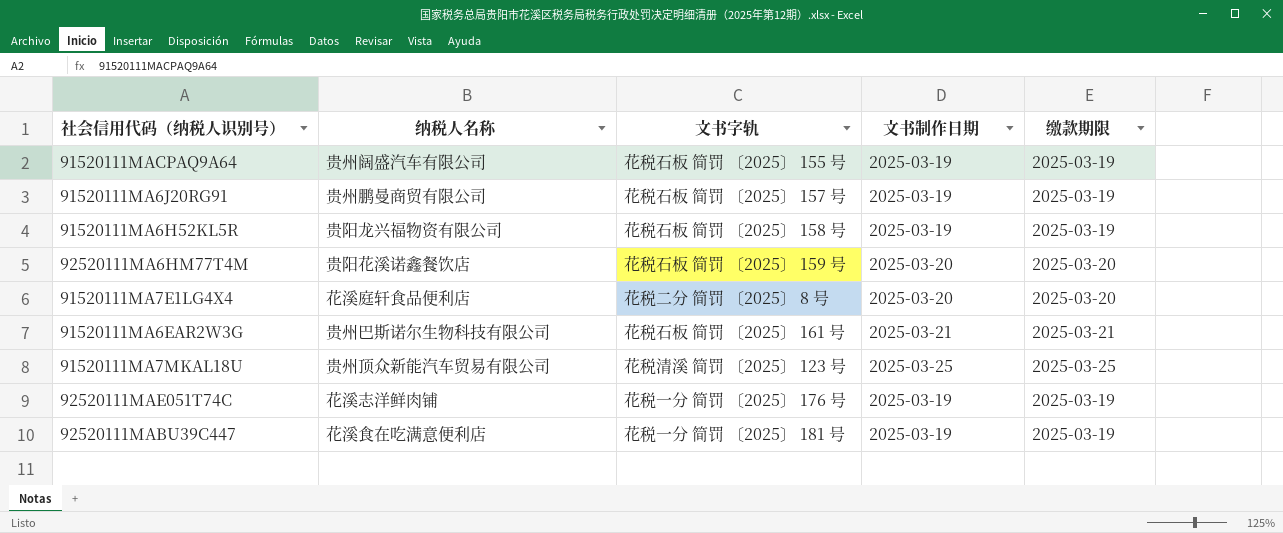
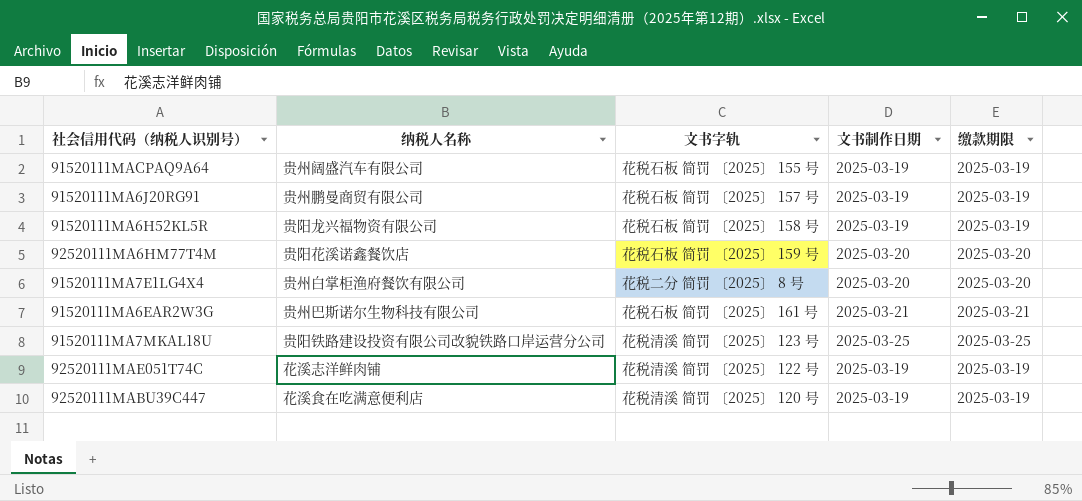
91520111MA7E1LG4X4 | 纳税人名称: 花溪庭轩食品便利店 -> 贵州白掌柜渔府餐饮有限公司
91520111MA7MKAL18U | 纳税人名称: 贵州顶众新能汽车贸易有限公司 -> 贵阳铁路建设投资有限公司改貌铁路口岸运营分公司
92520111MAE051T74C | 文书字轨: 花税一分 简罚 〔2025〕 176 号 -> 花税清溪 简罚 〔2025〕 122 号
92520111MABU39C447 | 文书字轨: 花税一分 简罚 〔2025〕 181 号 -> 花税清溪 简罚 〔2025〕 120 号

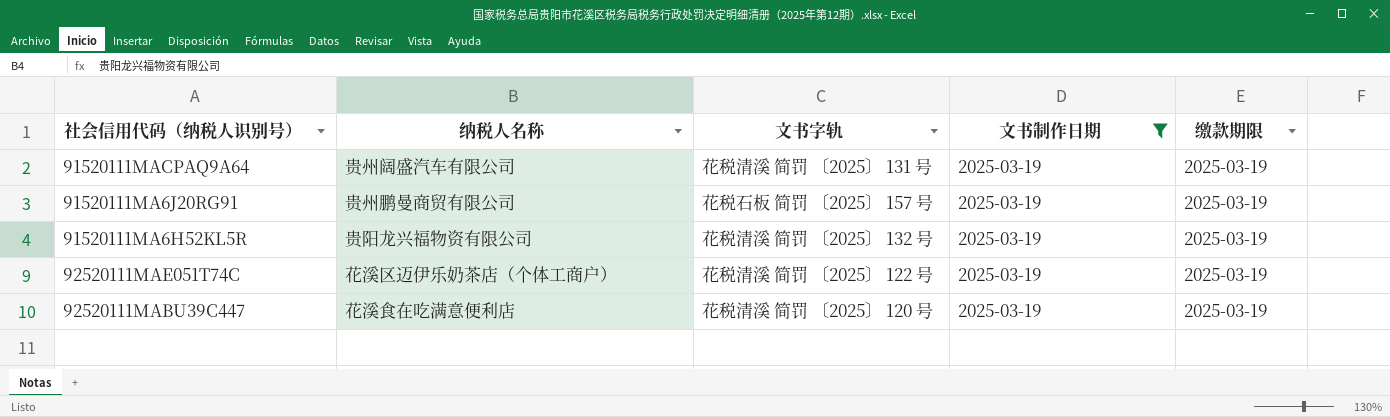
filter: none -> 文书制作日期 = 2025-03-19
91520111MACPAQ9A64 | 文书字轨: 花税石板 简罚 〔2025〕 155 号 -> 花税清溪 简罚 〔2025〕 131 号
91520111MA6H52KL5R | 文书字轨: 花税石板 简罚 〔2025〕 158 号 -> 花税清溪 简罚 〔2025〕 132 号
92520111MAE051T74C | 纳税人名称: 花溪志洋鲜肉铺 -> 花溪区迈伊乐奶茶店（个体工商户）

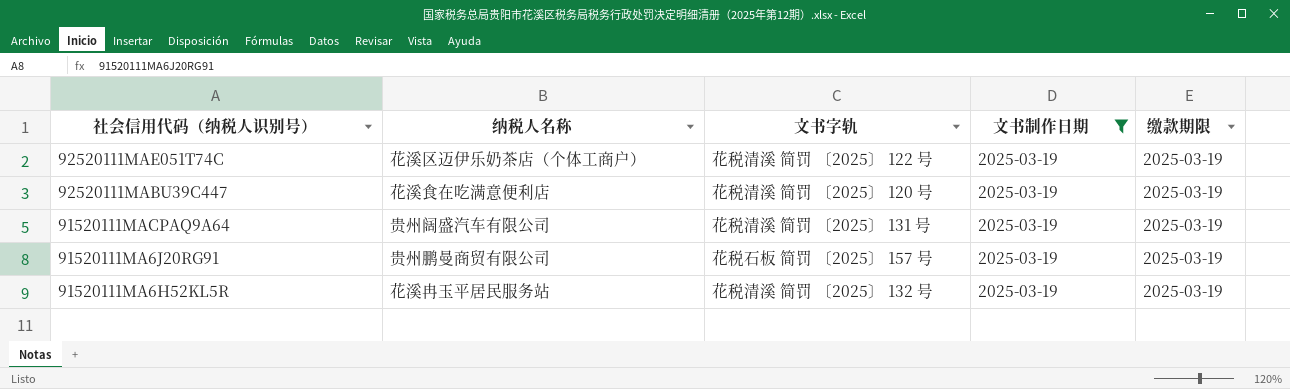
row order: none -> 社会信用代码（纳税人识别号） descending
91520111MA6H52KL5R | 纳税人名称: 贵阳龙兴福物资有限公司 -> 花溪冉玉平居民服务站

